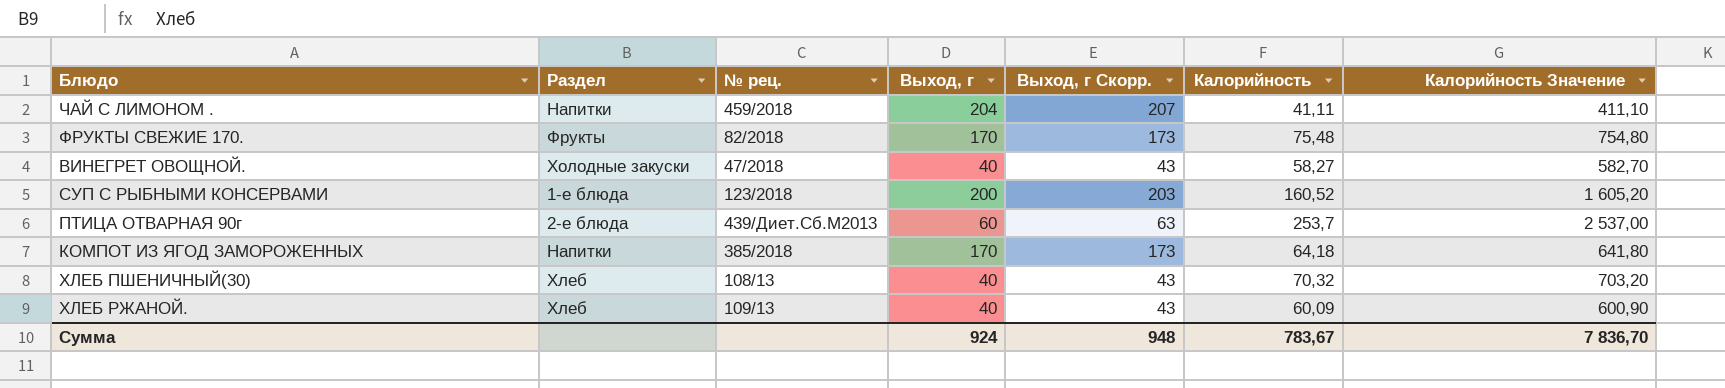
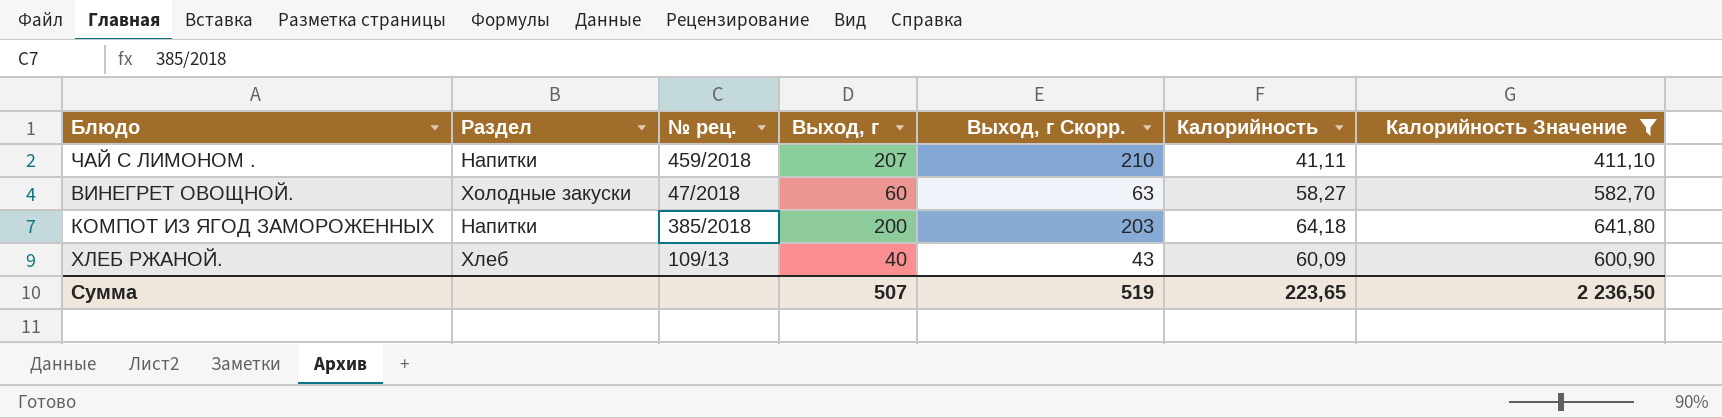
filter: none -> Калорийность Значение <= 641,80
ЧАЙ С ЛИМОНОМ . | Выход, г: 204 -> 207
ЧАЙ С ЛИМОНОМ . | Выход, г Скорр.: 207 -> 210
ВИНЕГРЕТ ОВОЩНОЙ. | Выход, г: 40 -> 60
ВИНЕГРЕТ ОВОЩНОЙ. | Выход, г Скорр.: 43 -> 63
КОМПОТ ИЗ ЯГОД ЗАМОРОЖЕННЫХ | Выход, г: 170 -> 200
КОМПОТ ИЗ ЯГОД ЗАМОРОЖЕННЫХ | Выход, г Скорр.: 173 -> 203
Сумма | Выход, г: 924 -> 507
Сумма | Выход, г Скорр.: 948 -> 519
Сумма | Калорийность: 783,67 -> 223,65
Сумма | Калорийность Значение: 7 836,70 -> 2 236,50

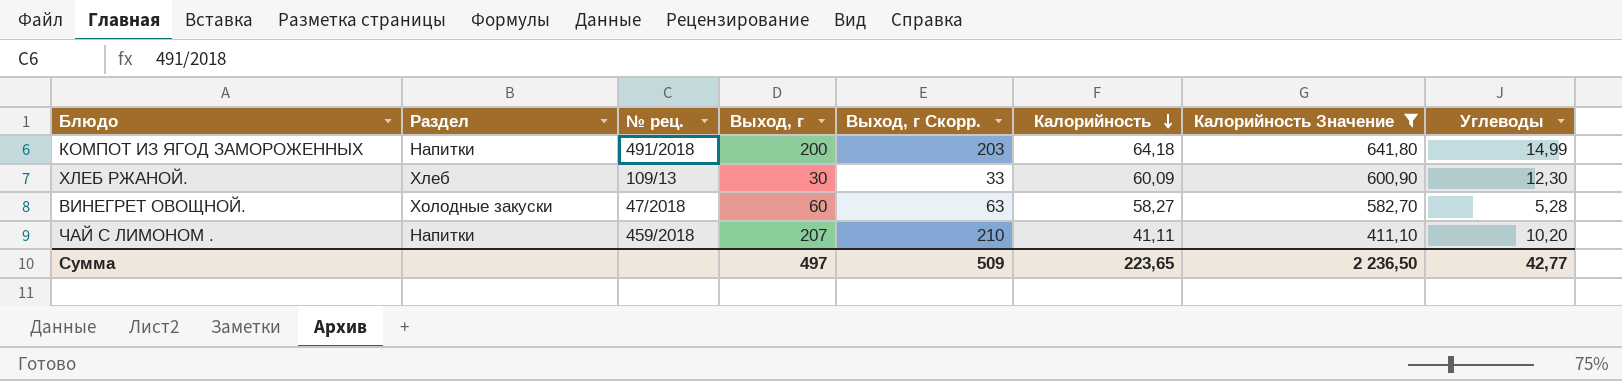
row order: none -> Калорийность descending
column Углеводы | position: none -> 8
КОМПОТ ИЗ ЯГОД ЗАМОРОЖЕННЫХ | № рец.: 385/2018 -> 491/2018
ХЛЕБ РЖАНОЙ. | Выход, г: 40 -> 30
ХЛЕБ РЖАНОЙ. | Выход, г Скорр.: 43 -> 33
Сумма | Выход, г: 507 -> 497
Сумма | Выход, г Скорр.: 519 -> 509

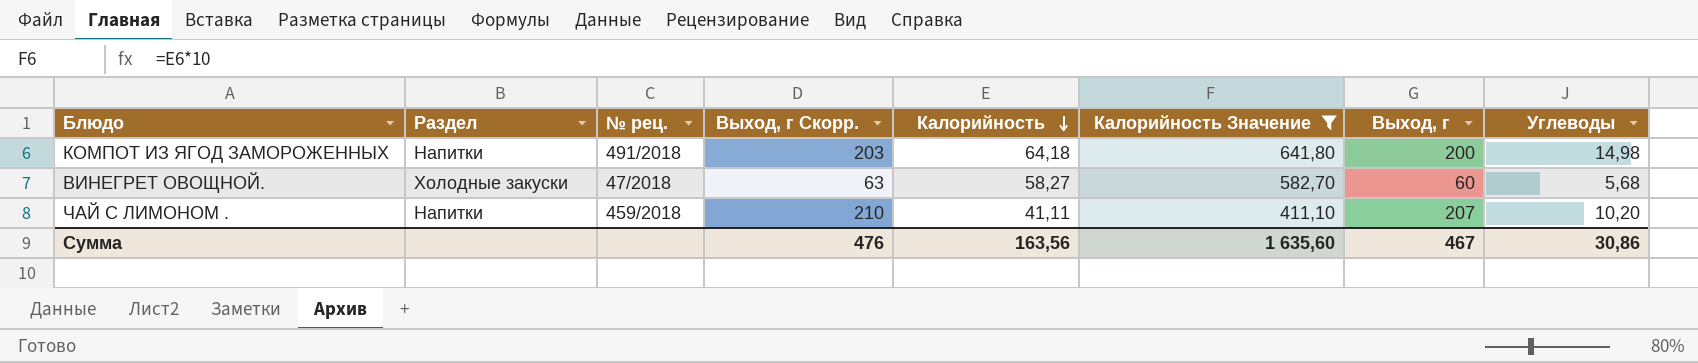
column Выход, г | position: 4 -> 7
row ХЛЕБ РЖАНОЙ.: Хлеб | 109/13 | 30 | 33 | 60,09 | 600,90 | 12,30 -> none
КОМПОТ ИЗ ЯГОД ЗАМОРОЖЕННЫХ | Углеводы: 14,99 -> 14,98
ВИНЕГРЕТ ОВОЩНОЙ. | Углеводы: 5,28 -> 5,68
Сумма | Выход, г Скорр.: 509 -> 476
Сумма | Калорийность: 223,65 -> 163,56
Сумма | Калорийность Значение: 2 236,50 -> 1 635,60
Сумма | Выход, г: 497 -> 467
Сумма | Углеводы: 42,77 -> 30,86

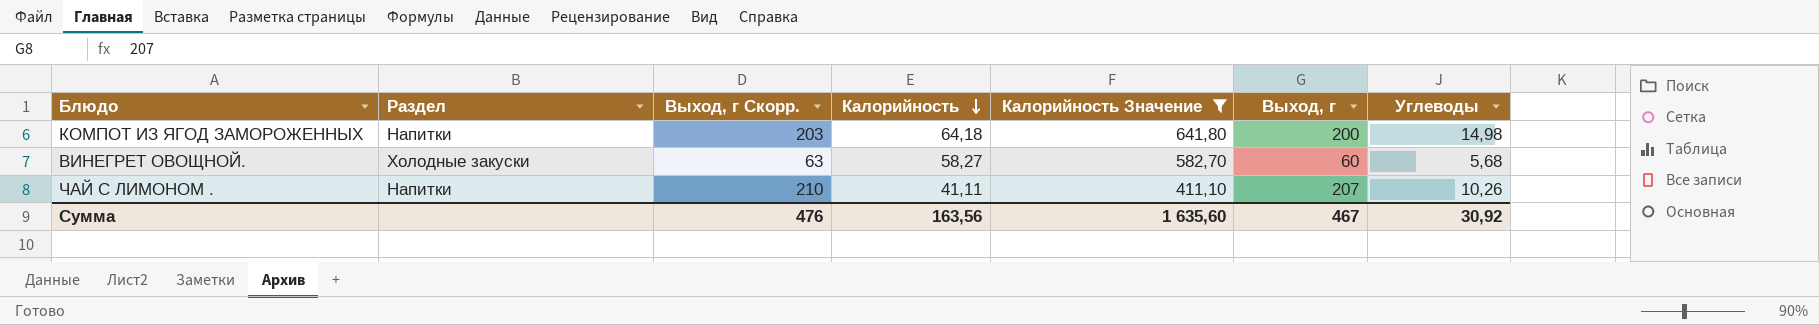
column № рец. | position: 3 -> none
ЧАЙ С ЛИМОНОМ . | Углеводы: 10,20 -> 10,26
Сумма | Углеводы: 30,86 -> 30,92

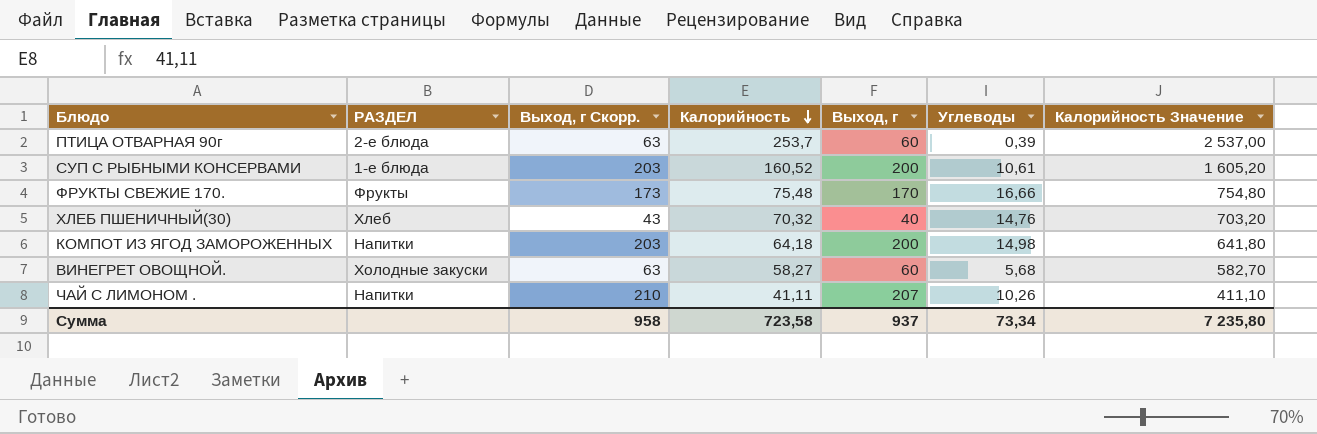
filter: Калорийность Значение <= 641,80 -> none
column name: Раздел -> РАЗДЕЛ
column Калорийность Значение | position: 5 -> 7
Сумма | Выход, г Скорр.: 476 -> 958
Сумма | Калорийность: 163,56 -> 723,58
Сумма | Выход, г: 467 -> 937
Сумма | Углеводы: 30,92 -> 73,34
Сумма | Калорийность Значение: 1 635,60 -> 7 235,80

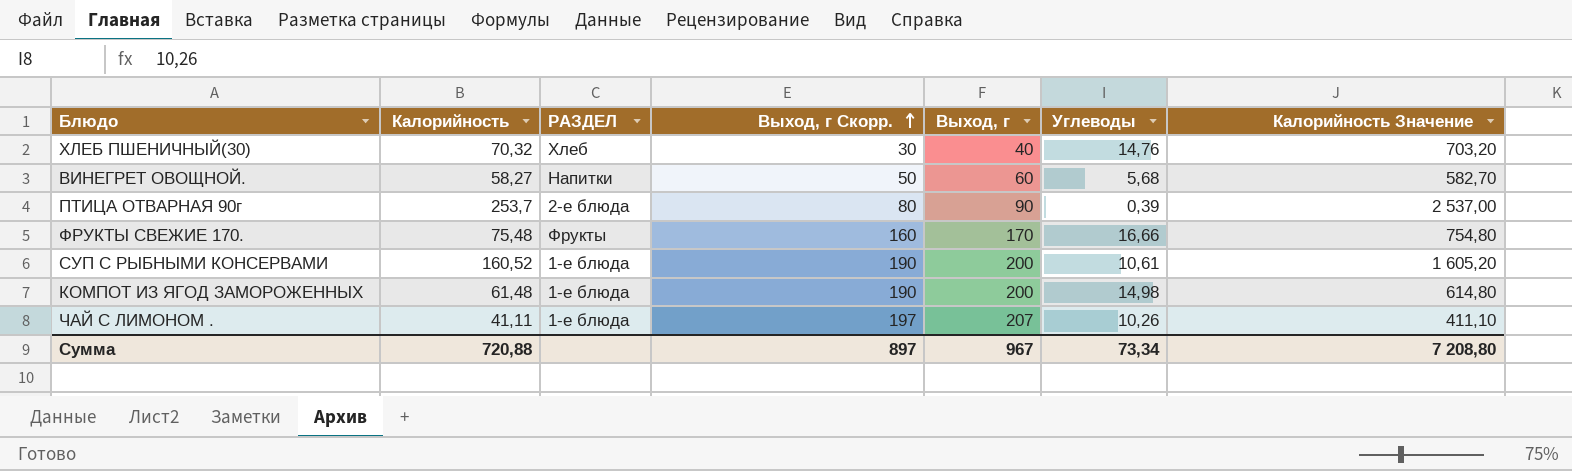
row order: Калорийность descending -> Выход, г Скорр. ascending
column Калорийность | position: 4 -> 2
column Выход, г Скорр. | formula: [Выход, г] + 3 -> [Выход, г] - 10
ВИНЕГРЕТ ОВОЩНОЙ. | РАЗДЕЛ: Холодные закуски -> Напитки
ПТИЦА ОТВАРНАЯ 90г | Выход, г: 60 -> 90
КОМПОТ ИЗ ЯГОД ЗАМОРОЖЕННЫХ | Калорийность: 64,18 -> 61,48
КОМПОТ ИЗ ЯГОД ЗАМОРОЖЕННЫХ | РАЗДЕЛ: Напитки -> 1-е блюда
КОМПОТ ИЗ ЯГОД ЗАМОРОЖЕННЫХ | Калорийность Значение: 641,80 -> 614,80
ЧАЙ С ЛИМОНОМ . | РАЗДЕЛ: Напитки -> 1-е блюда
Сумма | Калорийность: 723,58 -> 720,88
Сумма | Выход, г Скорр.: 958 -> 897
Сумма | Выход, г: 937 -> 967
Сумма | Калорийность Значение: 7 235,80 -> 7 208,80

